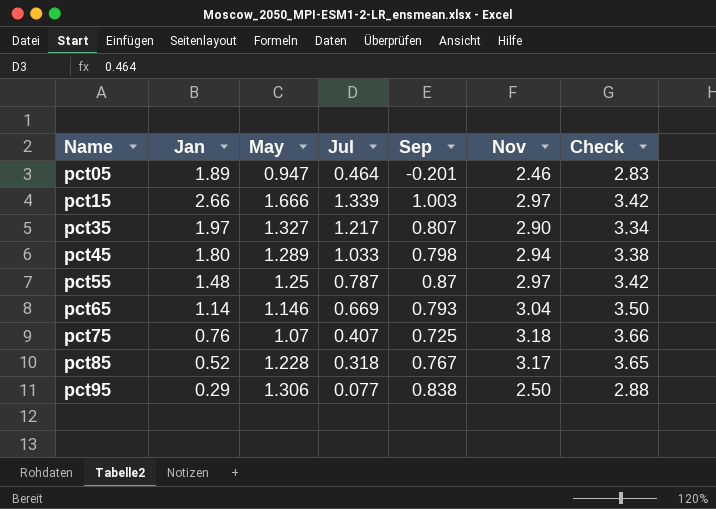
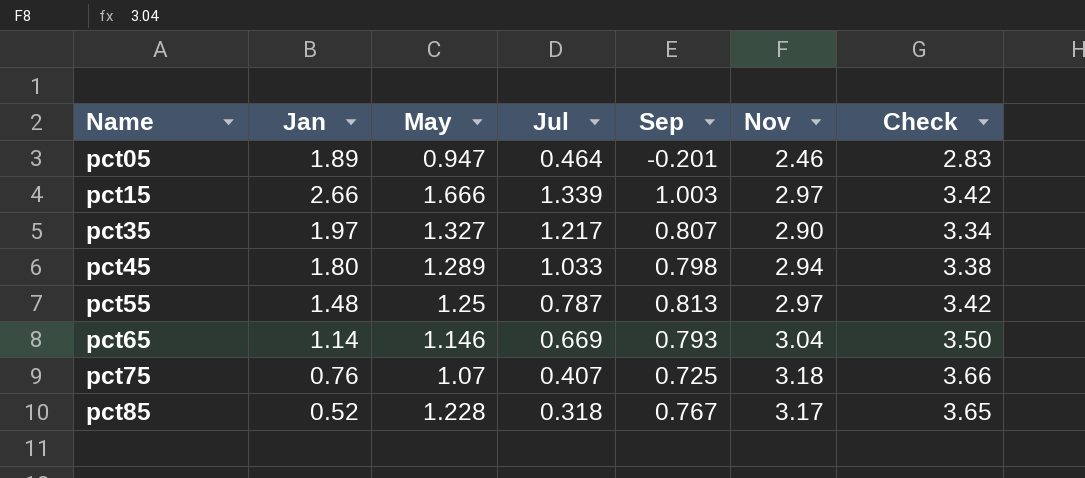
row pct95: 0.29 | 1.306 | 0.077 | 0.838 | 2.50 | 2.88 -> none
pct55 | Sep: 0.87 -> 0.813

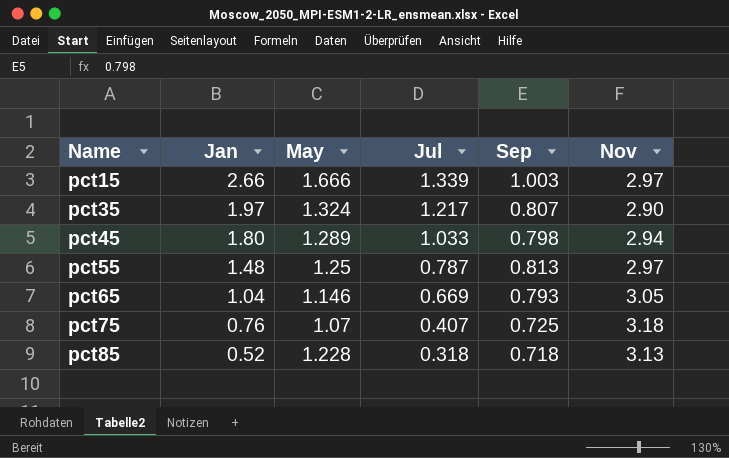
column Check | formula: [Nov] * 1.15 -> none
row pct05: 1.89 | 0.947 | 0.464 | -0.201 | 2.46 | 2.83 -> none
pct35 | May: 1.327 -> 1.324
pct65 | Jan: 1.14 -> 1.04
pct65 | Nov: 3.04 -> 3.05
pct85 | Sep: 0.767 -> 0.718
pct85 | Nov: 3.17 -> 3.13

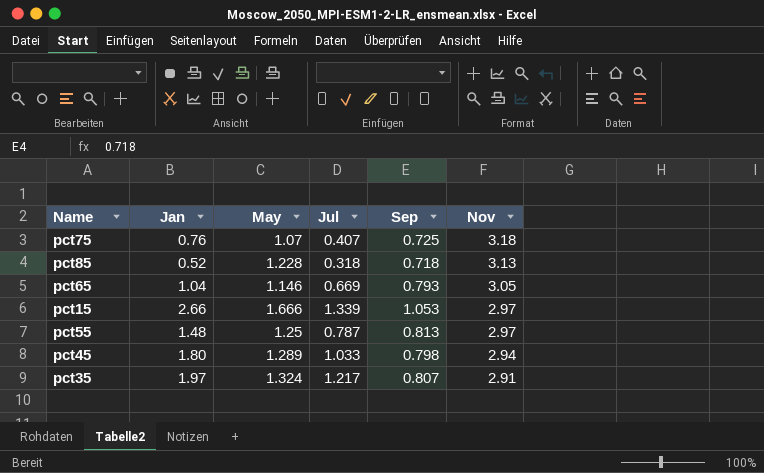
row order: Name ascending -> Nov descending
pct15 | Sep: 1.003 -> 1.053
pct35 | Nov: 2.90 -> 2.91

